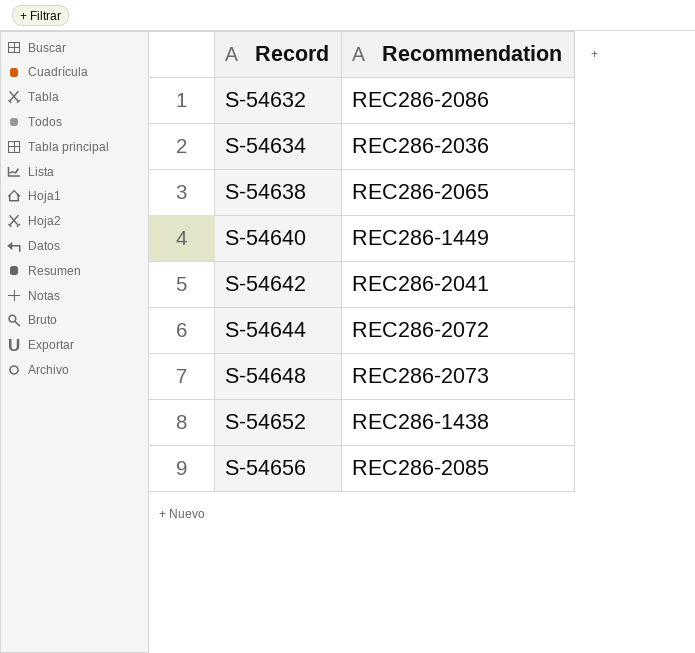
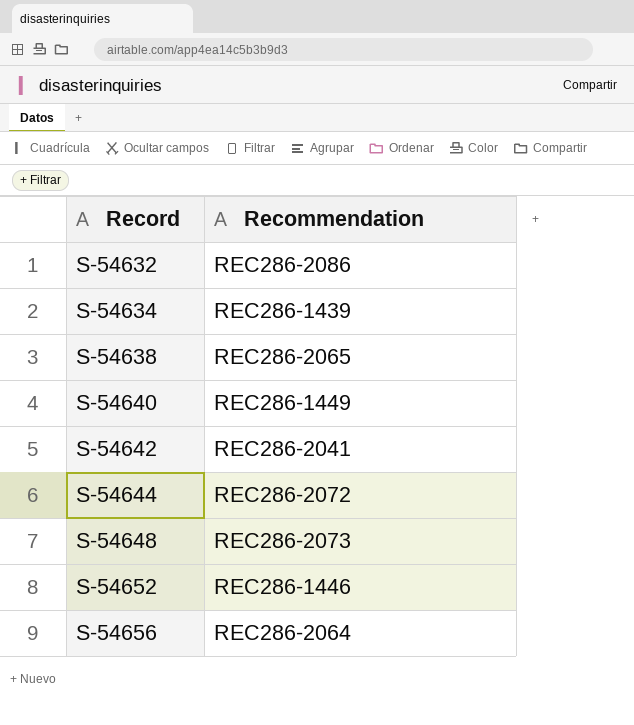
S-54634 | Recommendation: REC286-2036 -> REC286-1439
S-54652 | Recommendation: REC286-1438 -> REC286-1446
S-54656 | Recommendation: REC286-2085 -> REC286-2064

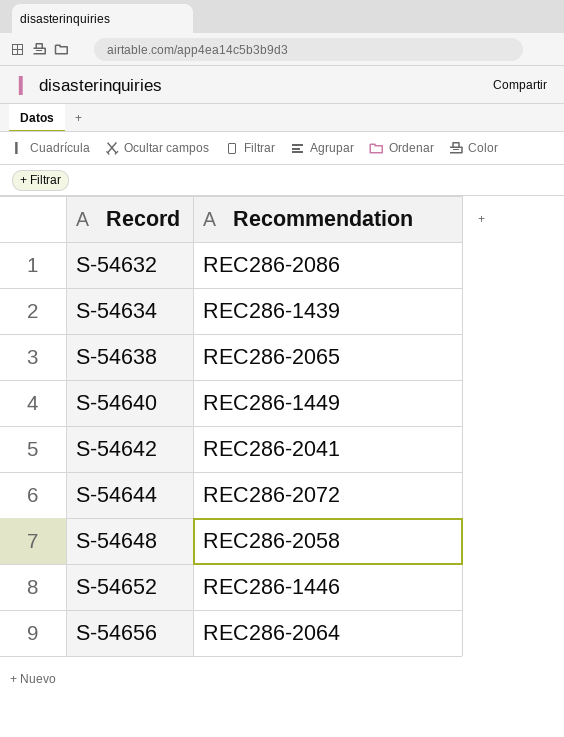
S-54648 | Recommendation: REC286-2073 -> REC286-2058

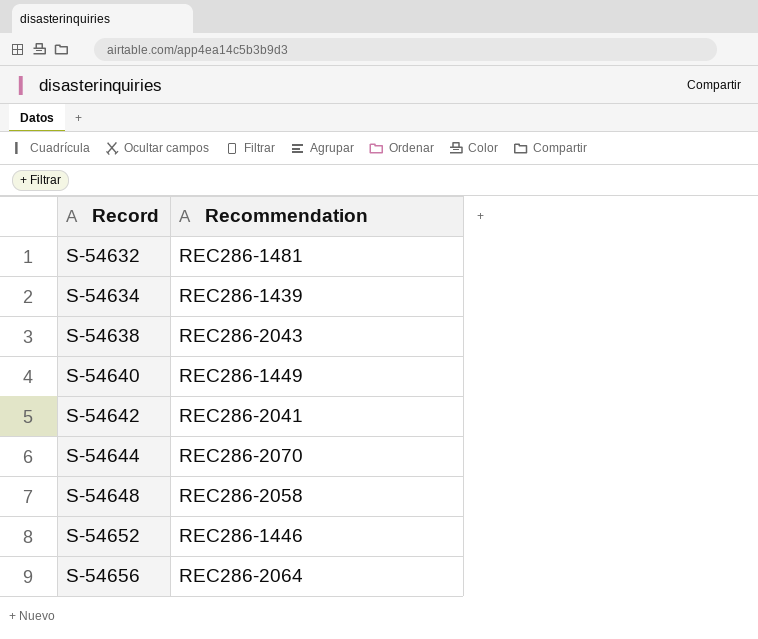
S-54632 | Recommendation: REC286-2086 -> REC286-1481
S-54638 | Recommendation: REC286-2065 -> REC286-2043
S-54644 | Recommendation: REC286-2072 -> REC286-2070

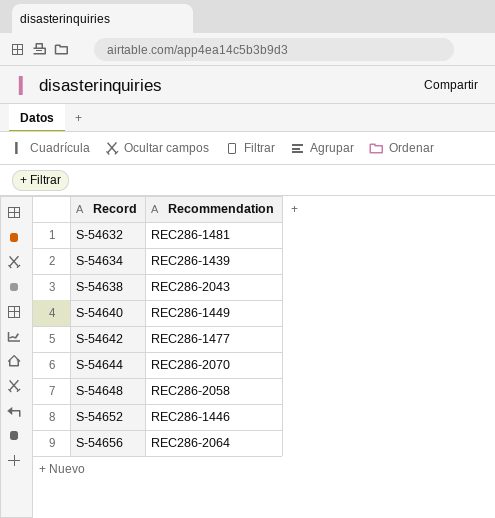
S-54642 | Recommendation: REC286-2041 -> REC286-1477

